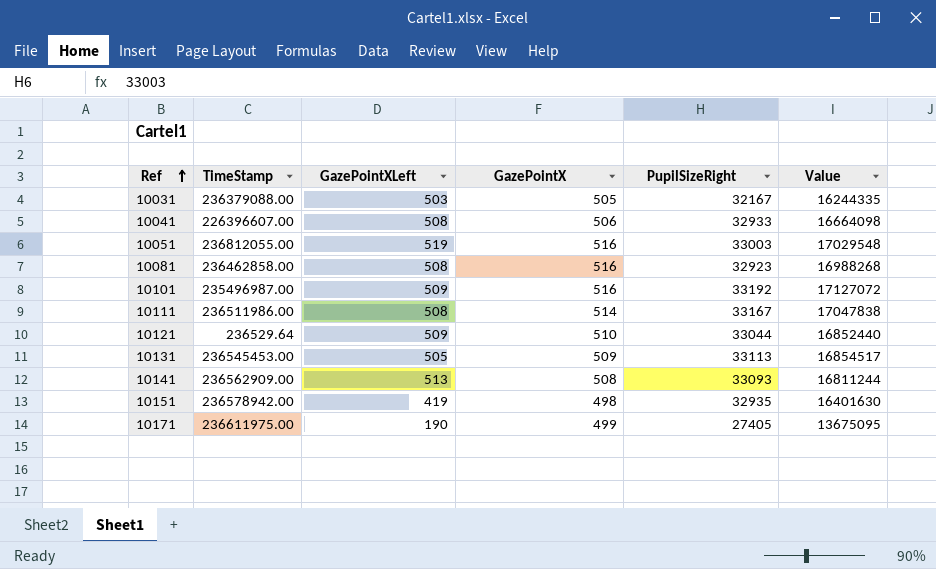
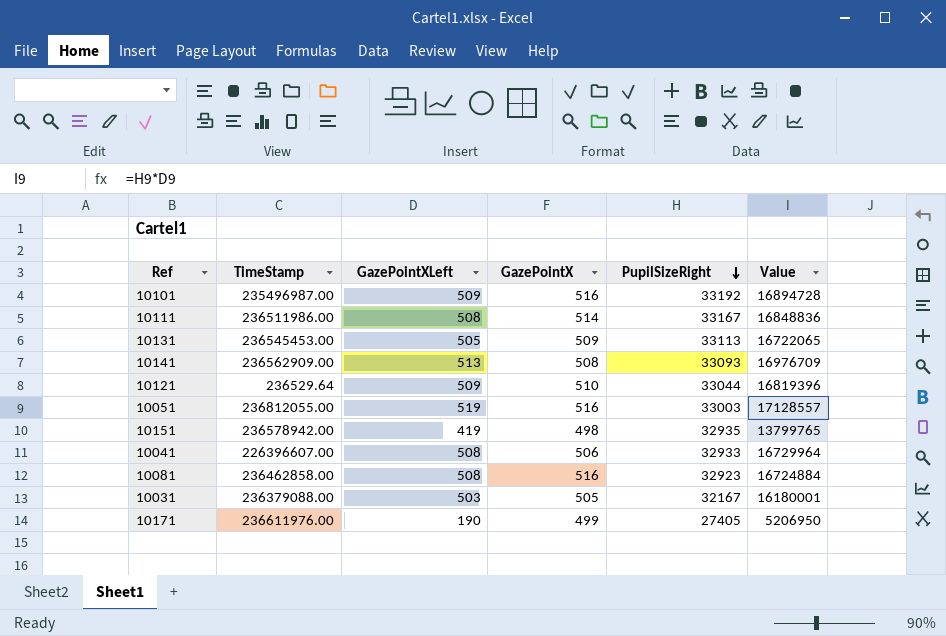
row order: Ref ascending -> PupilSizeRight descending
column Value | formula: [GazePointX] * [PupilSizeRight] -> [GazePointXLeft] * [PupilSizeRight]
10171 | TimeStamp: 236611975.00 -> 236611976.00

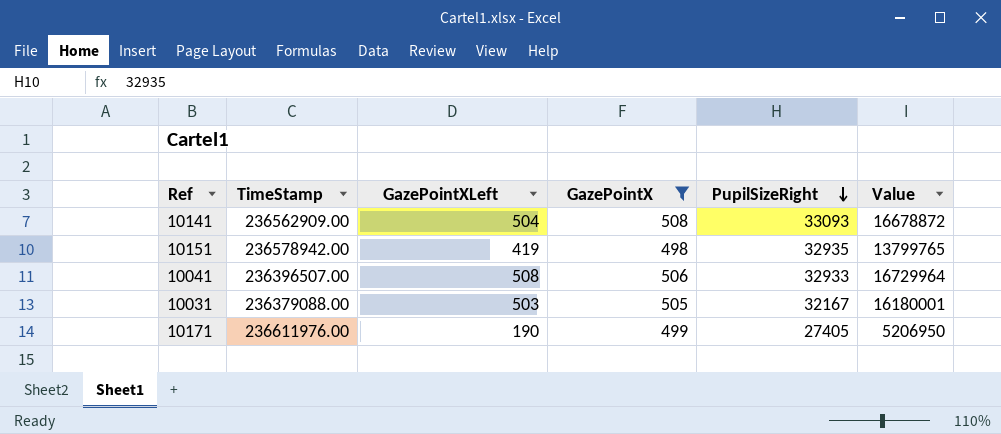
filter: none -> GazePointX <= 508
10141 | GazePointXLeft: 513 -> 504
10141 | Value: 16976709 -> 16678872
10041 | TimeStamp: 226396607.00 -> 236396507.00

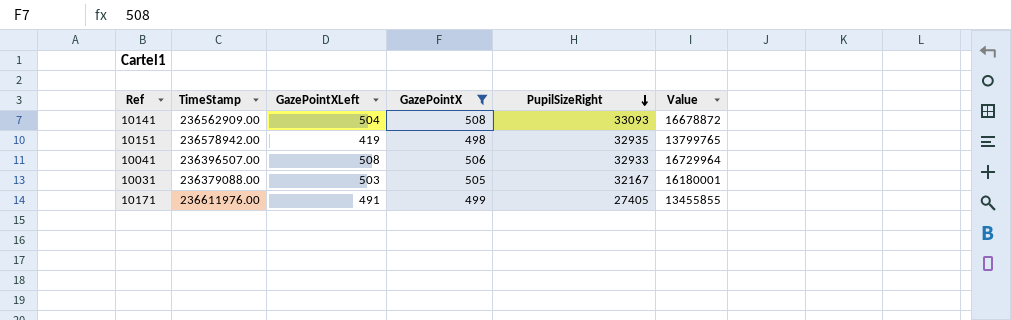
10171 | GazePointXLeft: 190 -> 491
10171 | Value: 5206950 -> 13455855

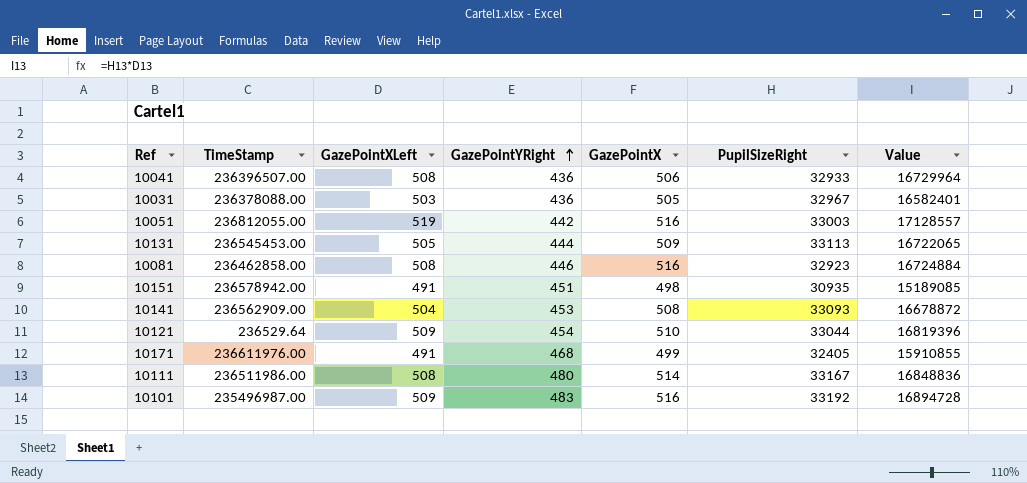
filter: GazePointX <= 508 -> none
row order: PupilSizeRight descending -> GazePointYRight ascending
column GazePointYRight | position: none -> 4
10031 | TimeStamp: 236379088.00 -> 236378088.00
10031 | PupilSizeRight: 32167 -> 32967
10031 | Value: 16180001 -> 16582401
10151 | GazePointXLeft: 419 -> 491
10151 | PupilSizeRight: 32935 -> 30935
10151 | Value: 13799765 -> 15189085
10171 | PupilSizeRight: 27405 -> 32405
10171 | Value: 13455855 -> 15910855

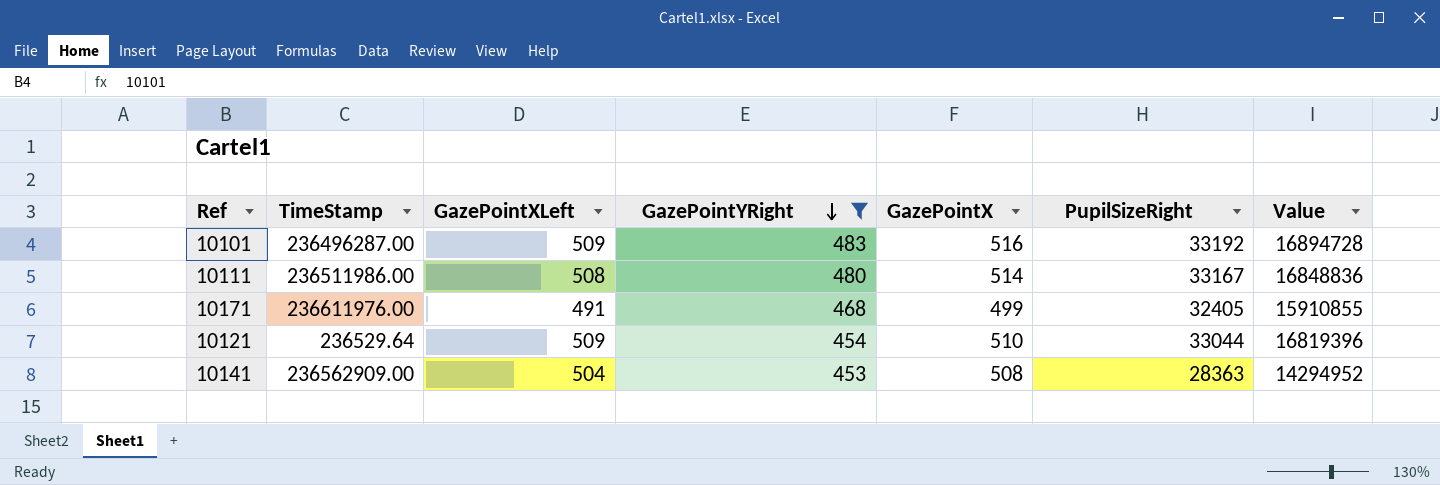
filter: none -> GazePointYRight >= 453
row order: GazePointYRight ascending -> GazePointYRight descending
10101 | TimeStamp: 235496987.00 -> 236496287.00
10141 | PupilSizeRight: 33093 -> 28363
10141 | Value: 16678872 -> 14294952

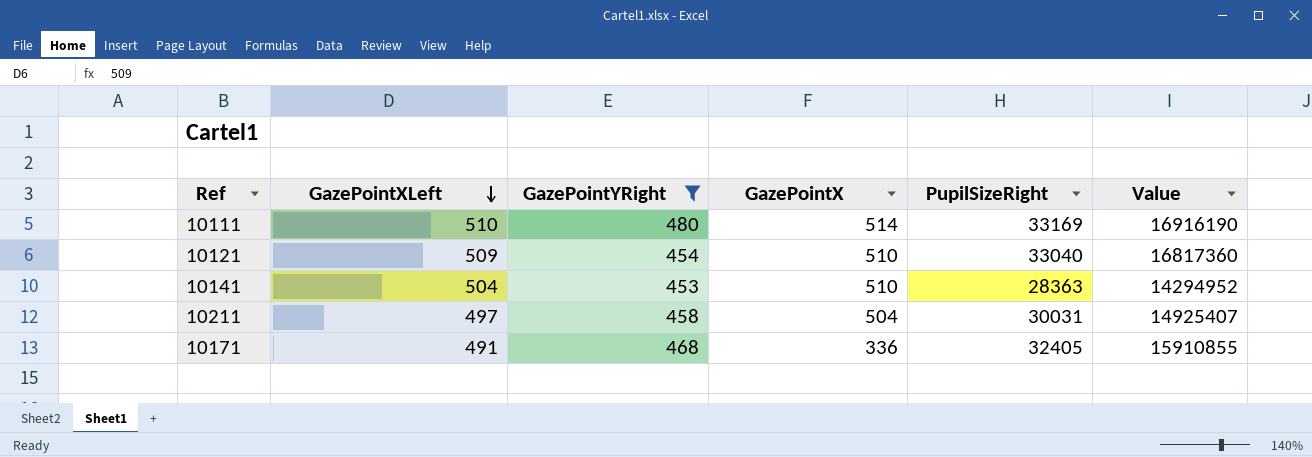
row order: GazePointYRight descending -> GazePointXLeft descending
column TimeStamp | position: 2 -> none
row 10101: 236496287.00 | 509 | 483 | 516 | 33192 | 16894728 -> none
10111 | GazePointXLeft: 508 -> 510
10111 | PupilSizeRight: 33167 -> 33169
10111 | Value: 16848836 -> 16916190
10121 | PupilSizeRight: 33044 -> 33040
10121 | Value: 16819396 -> 16817360
10141 | GazePointX: 508 -> 510
row 10211: none -> 497 | 458 | 504 | 30031 | 14925407
10171 | GazePointX: 499 -> 336

